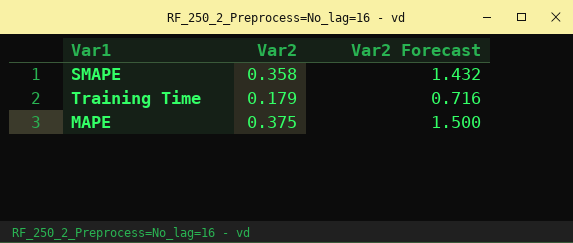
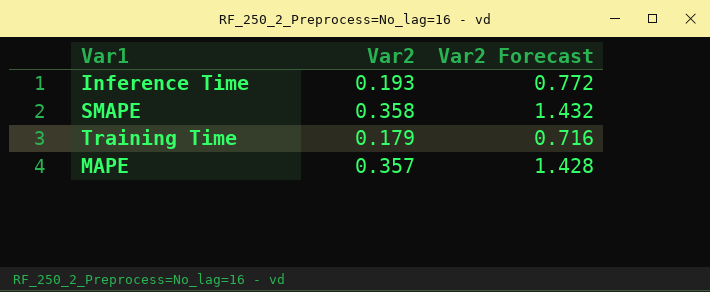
row Inference Time: none -> 0.193 | 0.772
MAPE | Var2: 0.375 -> 0.357
MAPE | Var2 Forecast: 1.500 -> 1.428

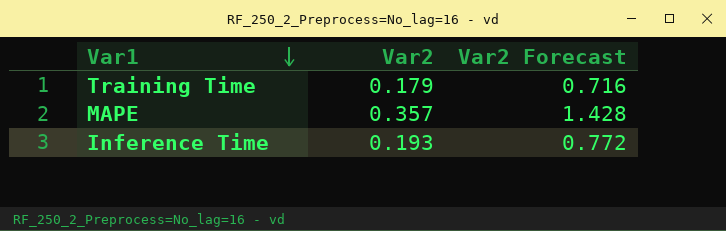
row order: none -> Var1 descending
row SMAPE: 0.358 | 1.432 -> none

